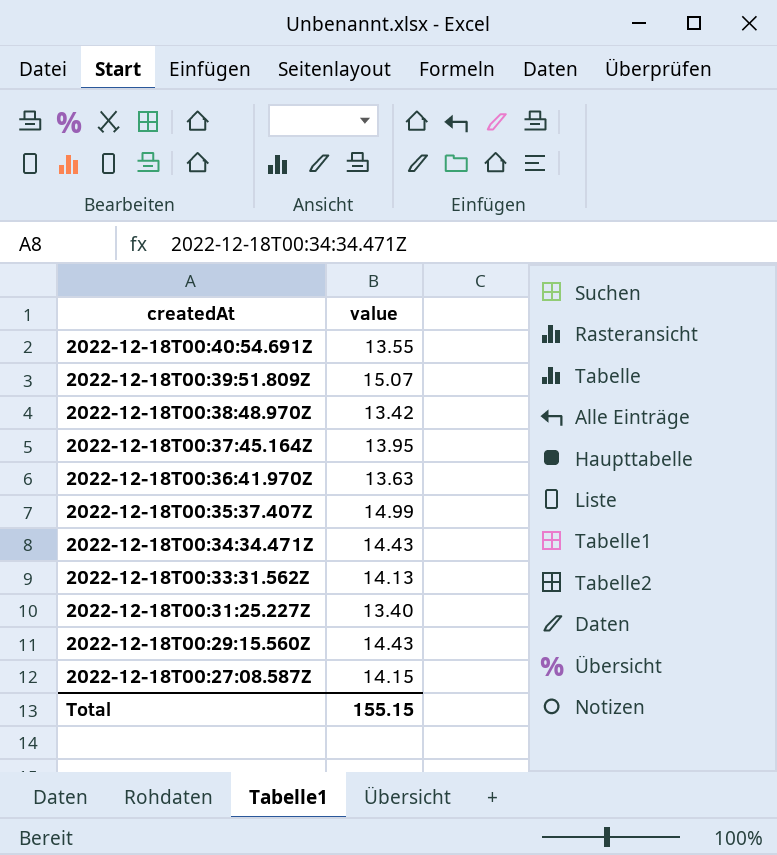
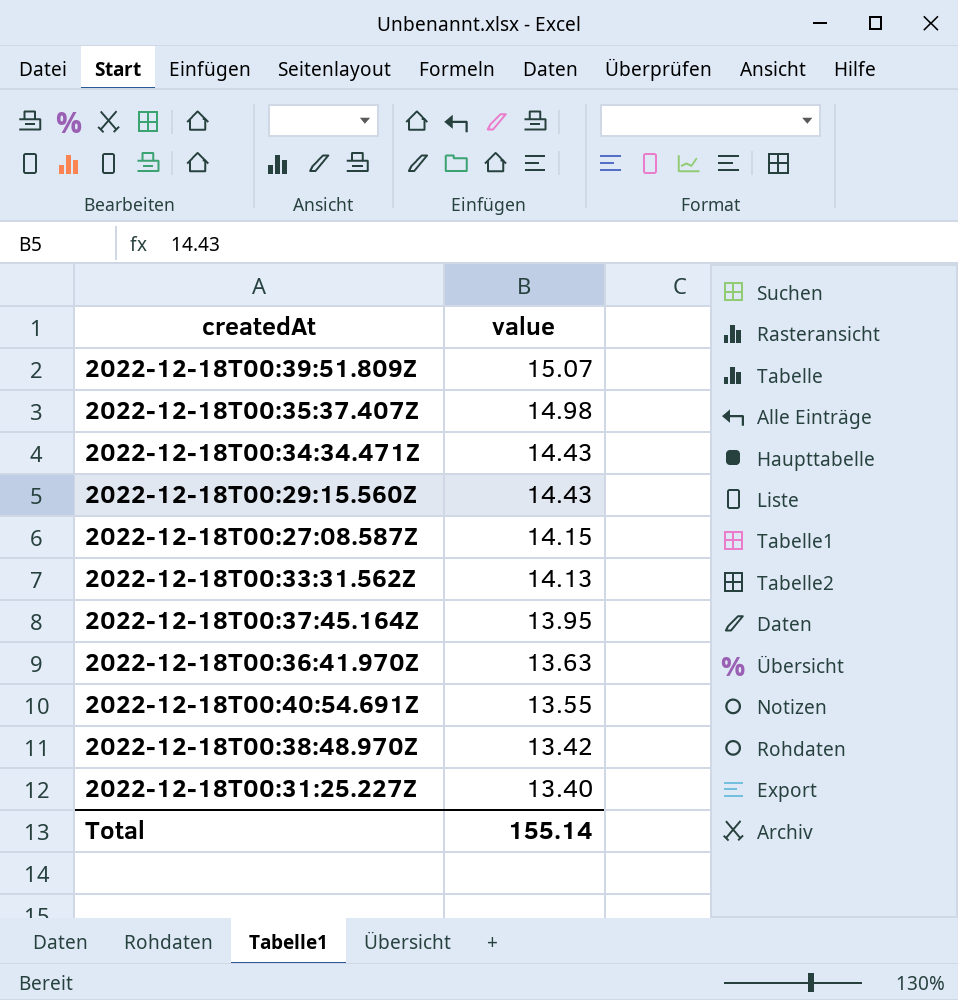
row order: createdAt descending -> value descending
2022-12-18T00:35:37.407Z | value: 14.99 -> 14.98
Total | value: 155.15 -> 155.14

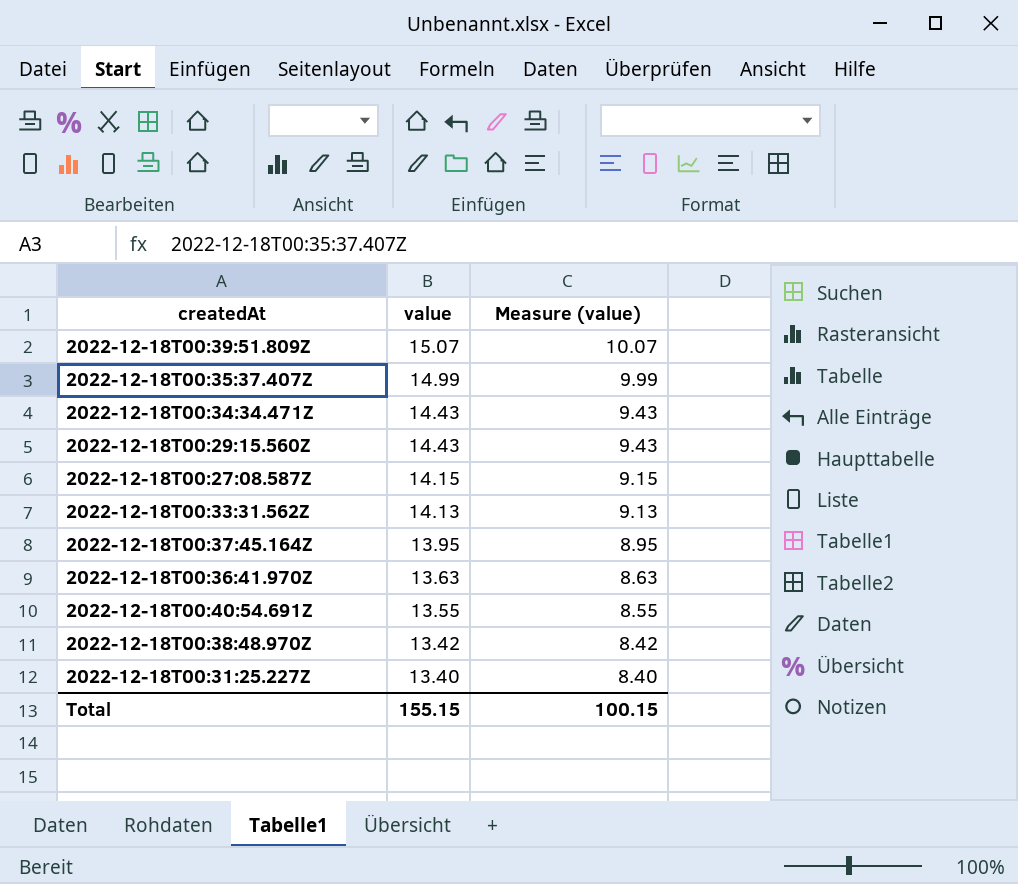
column Measure (value) | formula: none -> [value] - 5
2022-12-18T00:35:37.407Z | value: 14.98 -> 14.99
Total | value: 155.14 -> 155.15

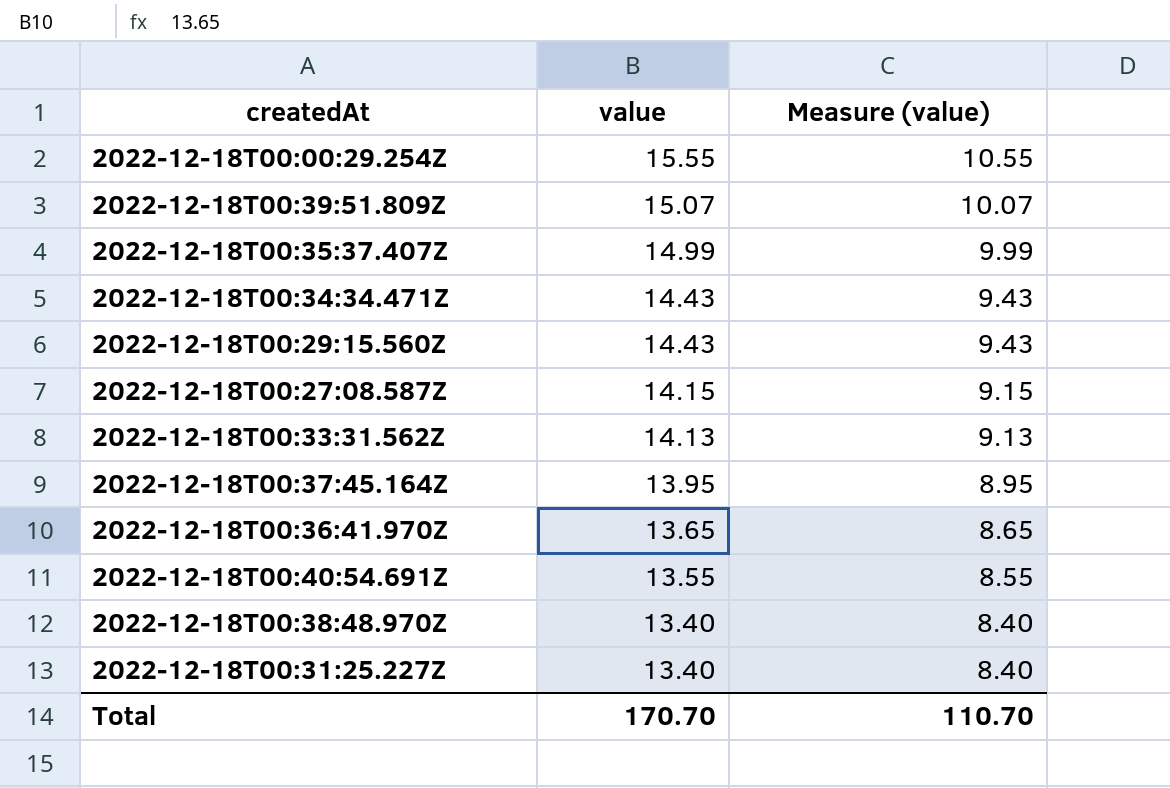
row 2022-12-18T00:00:29.254Z: none -> 15.55 | 10.55
2022-12-18T00:36:41.970Z | value: 13.63 -> 13.65
2022-12-18T00:36:41.970Z | Measure (value): 8.63 -> 8.65
2022-12-18T00:38:48.970Z | value: 13.42 -> 13.40
2022-12-18T00:38:48.970Z | Measure (value): 8.42 -> 8.40
Total | value: 155.15 -> 170.70
Total | Measure (value): 100.15 -> 110.70

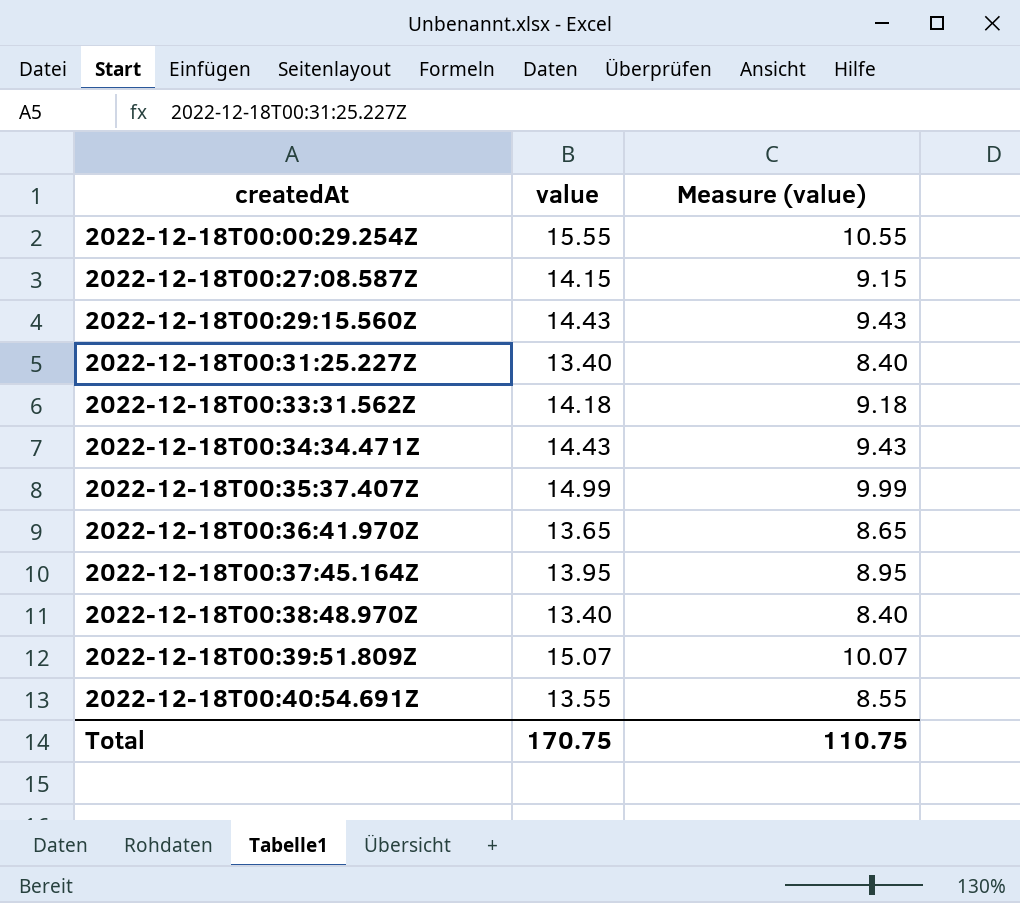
row order: value descending -> createdAt ascending
2022-12-18T00:33:31.562Z | value: 14.13 -> 14.18
2022-12-18T00:33:31.562Z | Measure (value): 9.13 -> 9.18
Total | value: 170.70 -> 170.75
Total | Measure (value): 110.70 -> 110.75

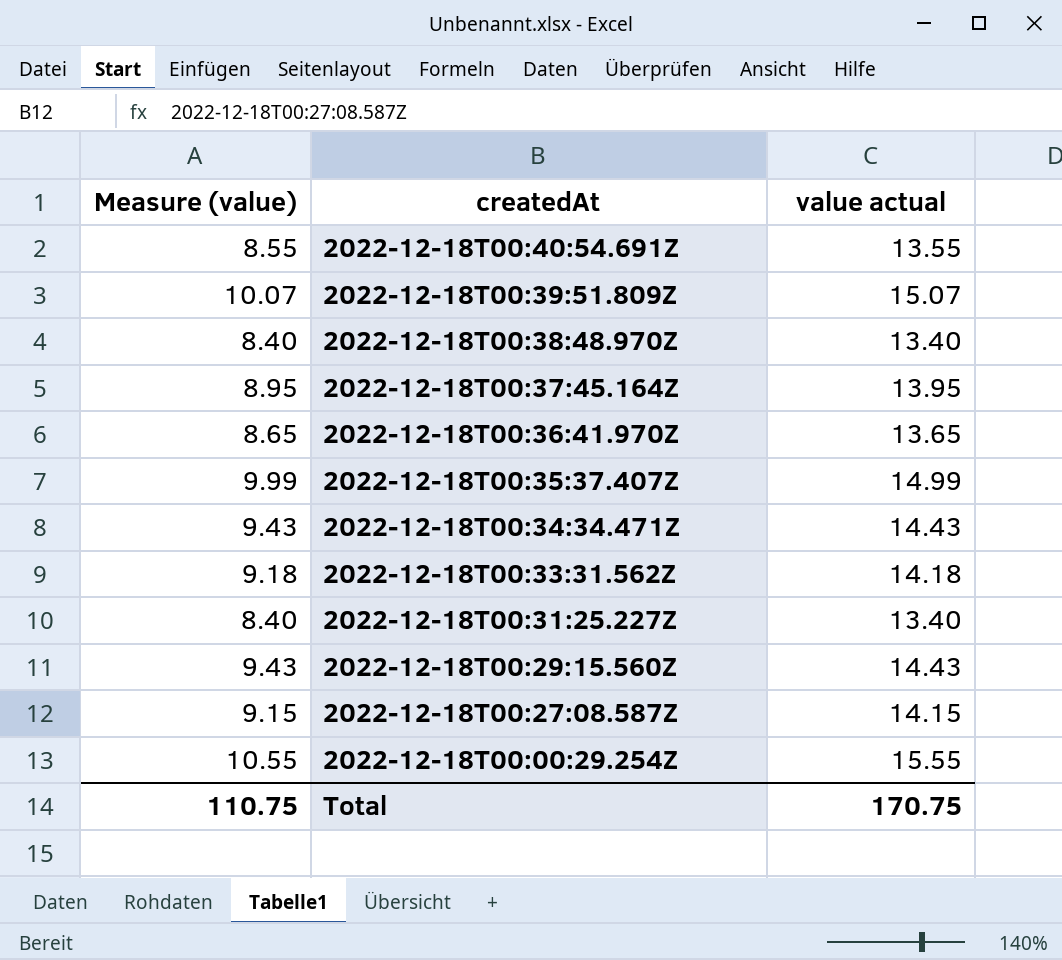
row order: createdAt ascending -> createdAt descending
column Measure (value) | position: 3 -> 1
column name: value -> value actual

